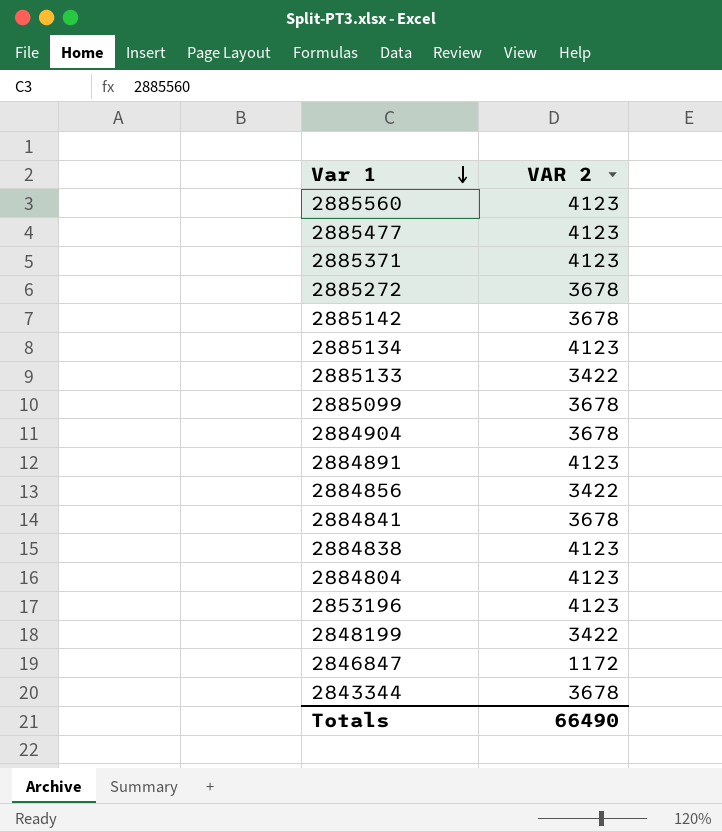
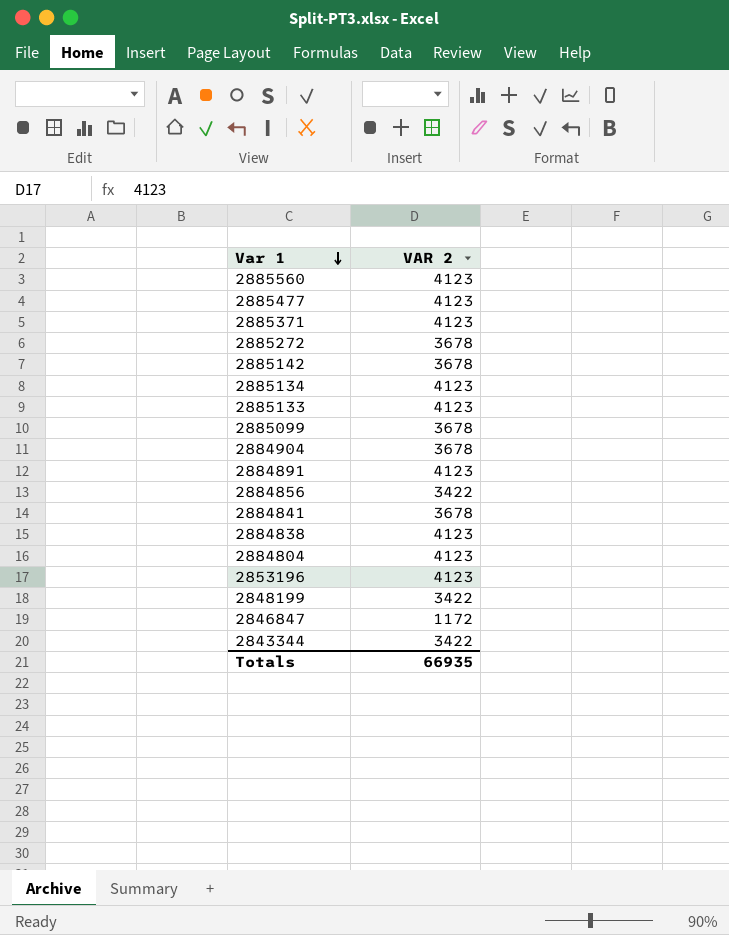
2885133 | VAR 2: 3422 -> 4123
2843344 | VAR 2: 3678 -> 3422
Totals | VAR 2: 66490 -> 66935

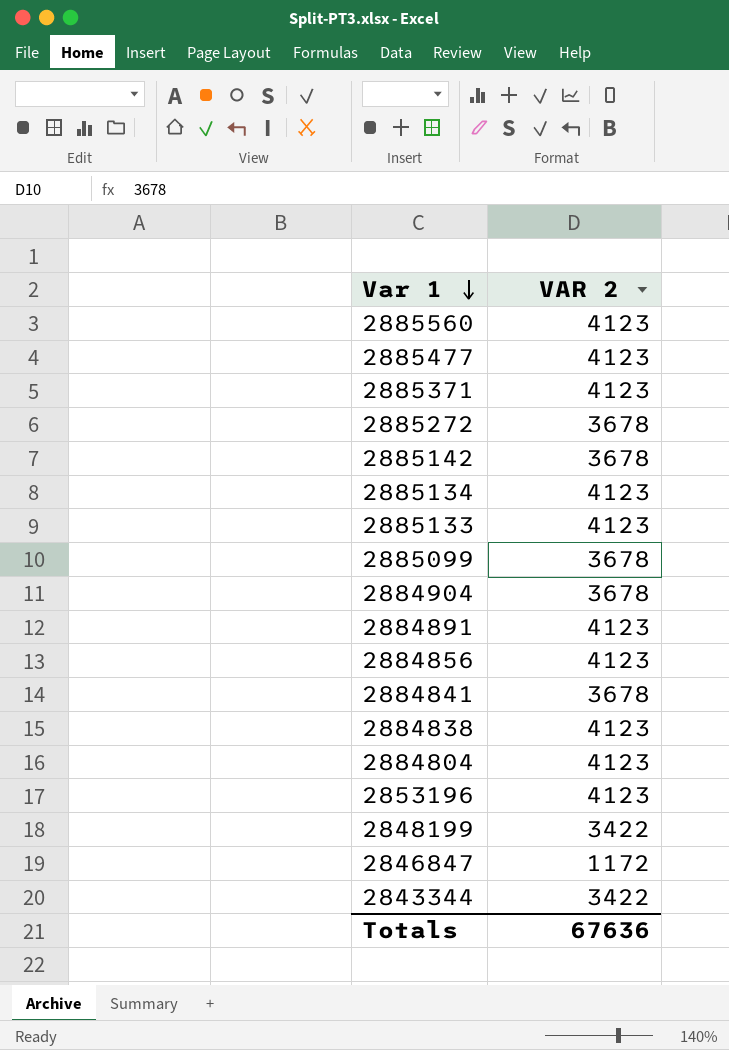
2884856 | VAR 2: 3422 -> 4123
Totals | VAR 2: 66935 -> 67636

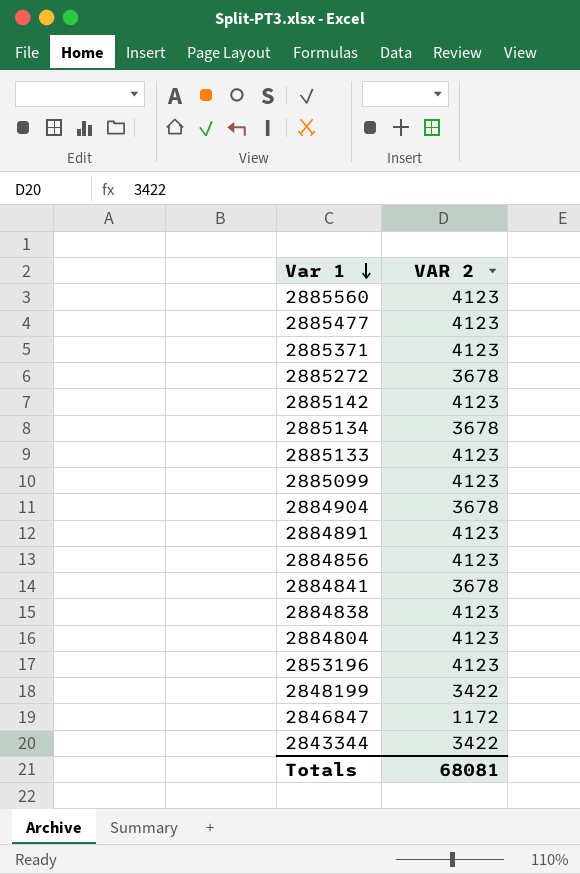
2885142 | VAR 2: 3678 -> 4123
2885134 | VAR 2: 4123 -> 3678
2885099 | VAR 2: 3678 -> 4123
Totals | VAR 2: 67636 -> 68081

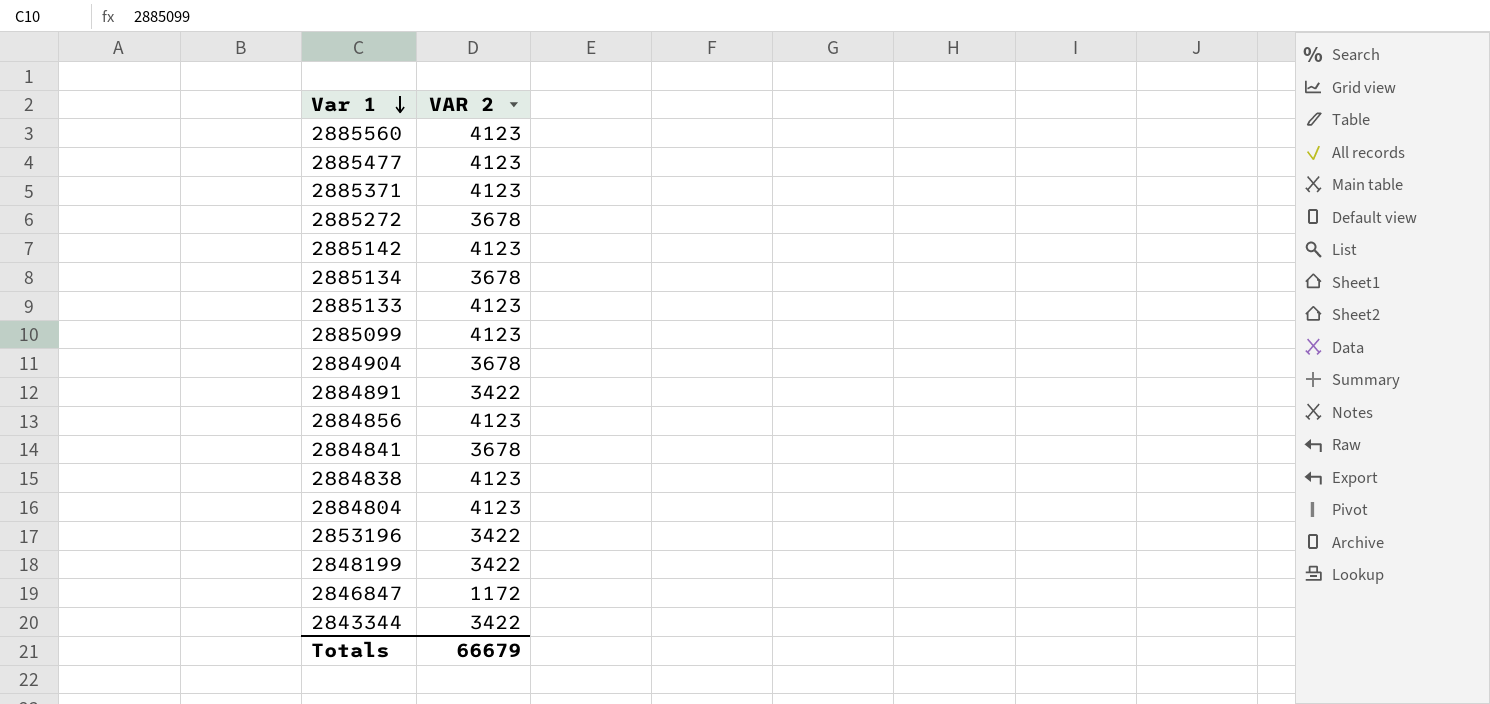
2884891 | VAR 2: 4123 -> 3422
2853196 | VAR 2: 4123 -> 3422
Totals | VAR 2: 68081 -> 66679

